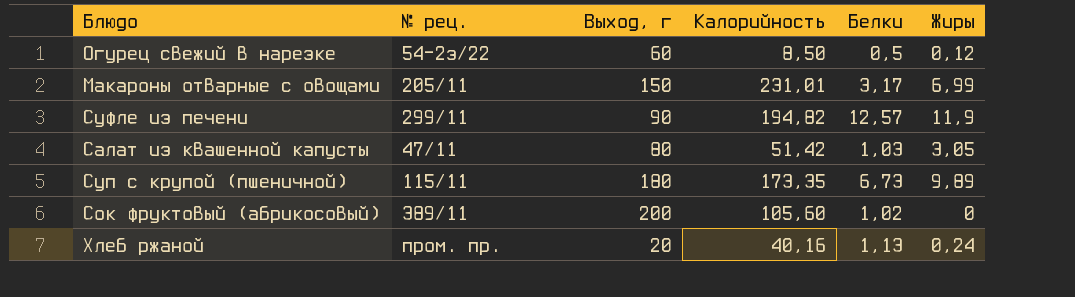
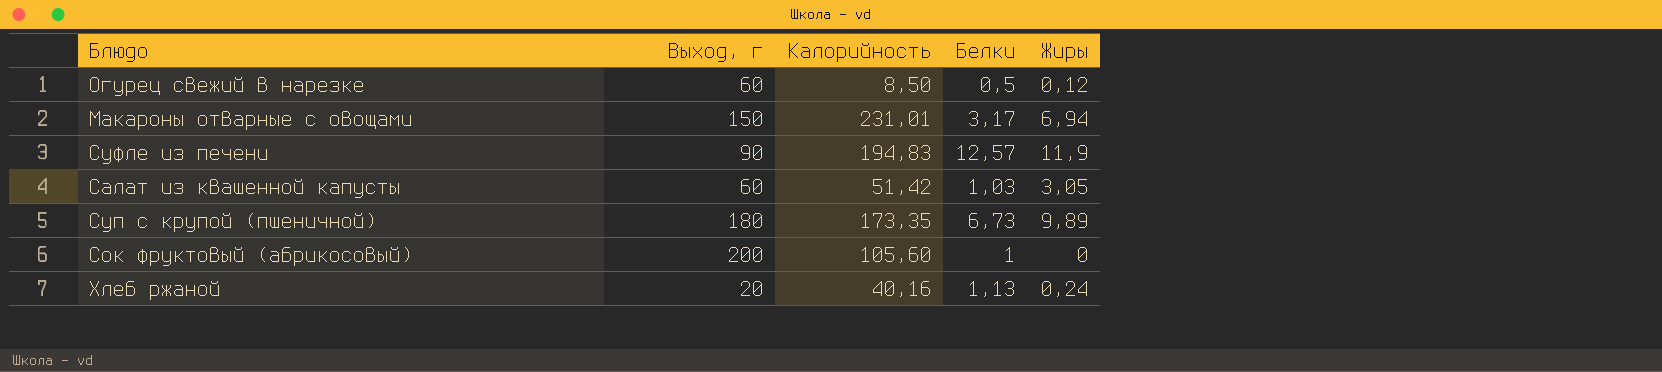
column № рец. | position: 2 -> none
Макароны отварные с овощами | Жиры: 6,99 -> 6,94
Суфле из печени | Калорийность: 194,82 -> 194,83
Салат из квашенной капусты | Выход, г: 80 -> 60
Сок фруктовый (абрикосовый) | Белки: 1,02 -> 1

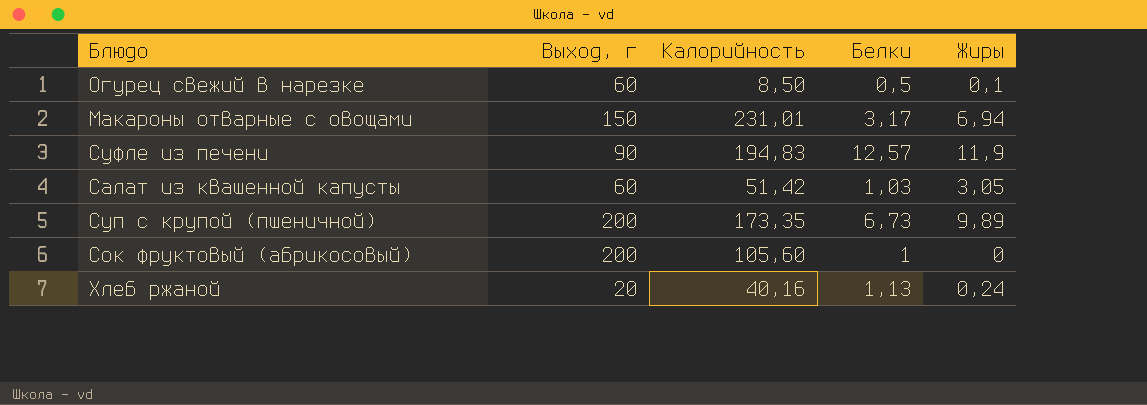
Огурец свежий в нарезке | Жиры: 0,12 -> 0,1
Суп с крупой (пшеничной) | Выход, г: 180 -> 200

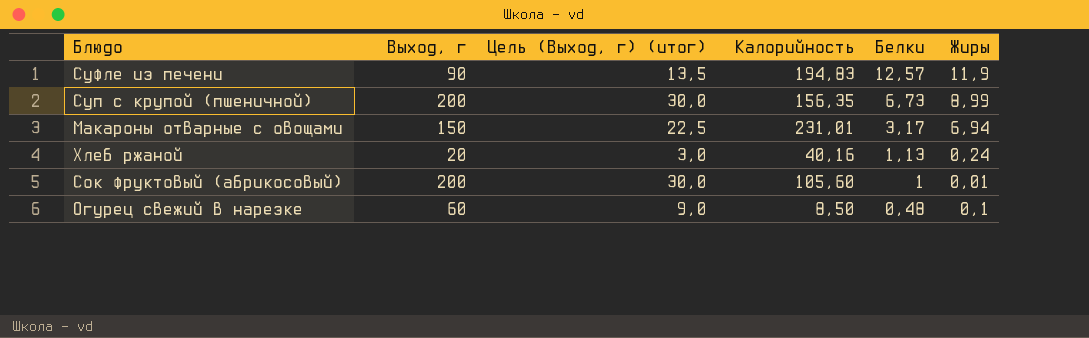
row order: none -> Белки descending
column Цель (Выход, г) (итог) | formula: none -> [Выход, г] * 0,15
row Салат из квашенной капусты: 60 | 51,42 | 1,03 | 3,05 -> none
Суп с крупой (пшеничной) | Калорийность: 173,35 -> 156,35
Суп с крупой (пшеничной) | Жиры: 9,89 -> 8,99
Сок фруктовый (абрикосовый) | Жиры: 0 -> 0,01
Огурец свежий в нарезке | Белки: 0,5 -> 0,48

